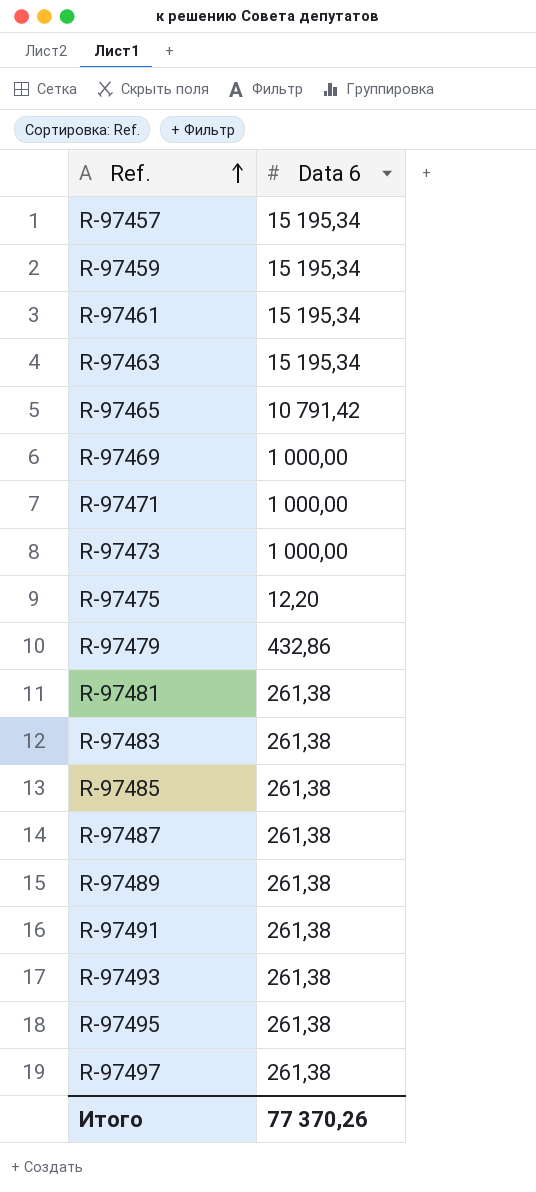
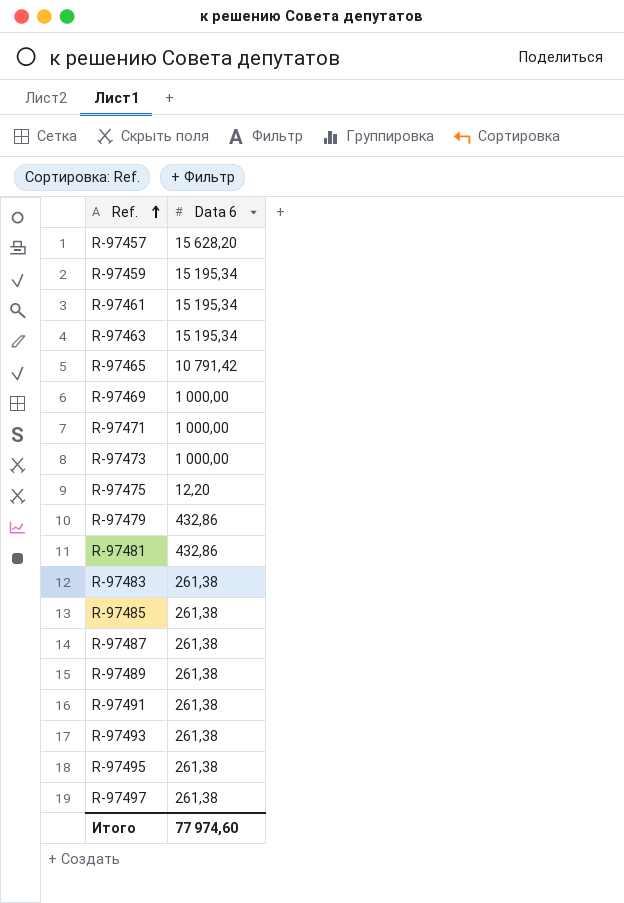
R-97457 | Data 6: 15 195,34 -> 15 628,20
R-97481 | Data 6: 261,38 -> 432,86
Итого | Data 6: 77 370,26 -> 77 974,60

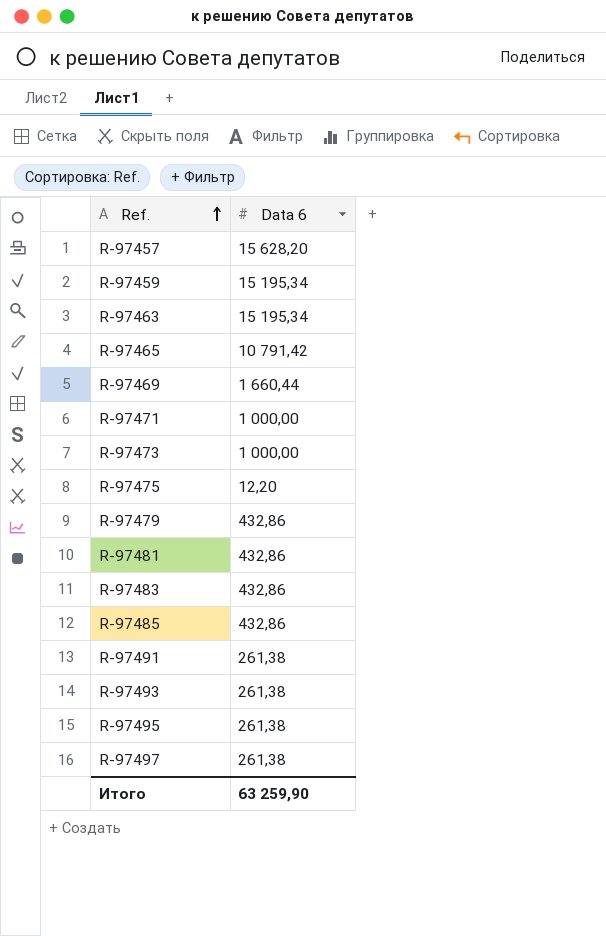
row R-97461: 15 195,34 -> none
row R-97487: 261,38 -> none
row R-97489: 261,38 -> none
R-97469 | Data 6: 1 000,00 -> 1 660,44
R-97483 | Data 6: 261,38 -> 432,86
R-97485 | Data 6: 261,38 -> 432,86
Итого | Data 6: 77 974,60 -> 63 259,90

